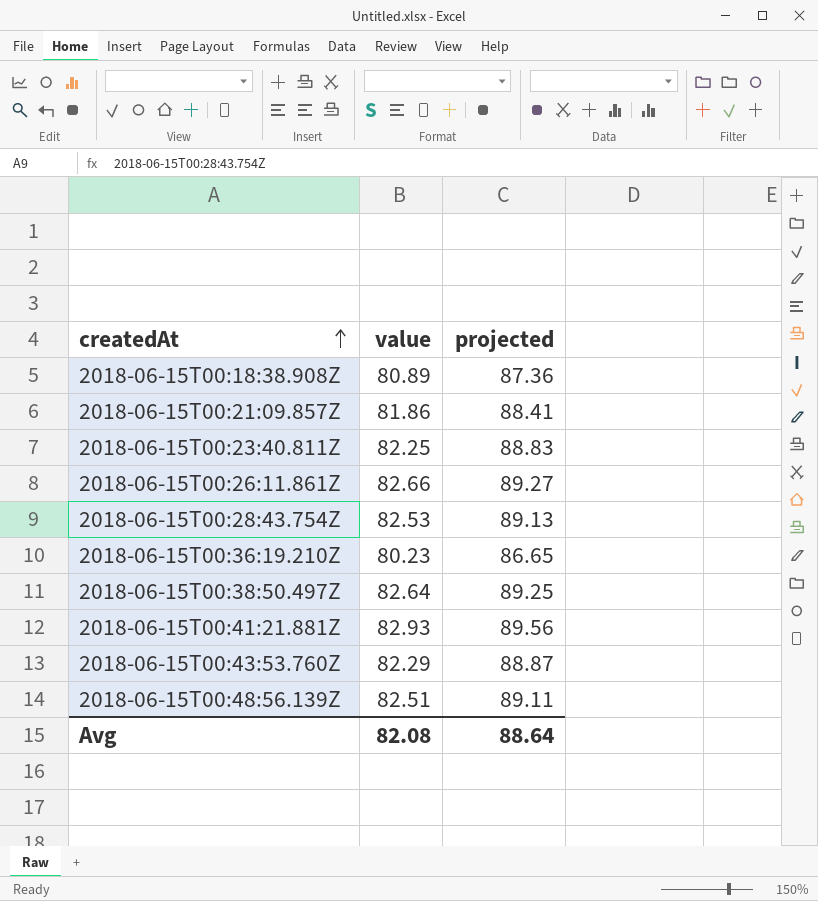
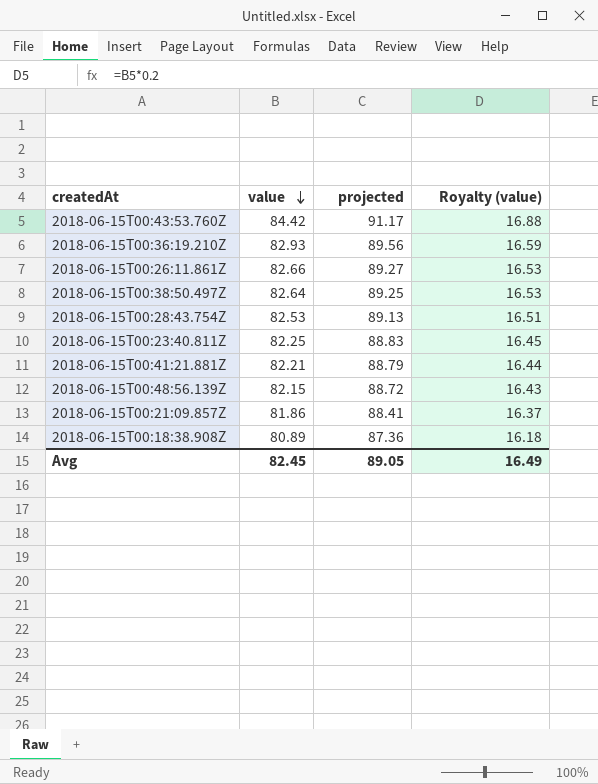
row order: createdAt ascending -> value descending
column Royalty (value) | formula: none -> [value] * 0.2
2018-06-15T00:43:53.760Z | value: 82.29 -> 84.42
2018-06-15T00:43:53.760Z | projected: 88.87 -> 91.17
2018-06-15T00:36:19.210Z | value: 80.23 -> 82.93
2018-06-15T00:36:19.210Z | projected: 86.65 -> 89.56
2018-06-15T00:41:21.881Z | value: 82.93 -> 82.21
2018-06-15T00:41:21.881Z | projected: 89.56 -> 88.79
2018-06-15T00:48:56.139Z | value: 82.51 -> 82.15
2018-06-15T00:48:56.139Z | projected: 89.11 -> 88.72
Avg | value: 82.08 -> 82.45
Avg | projected: 88.64 -> 89.05

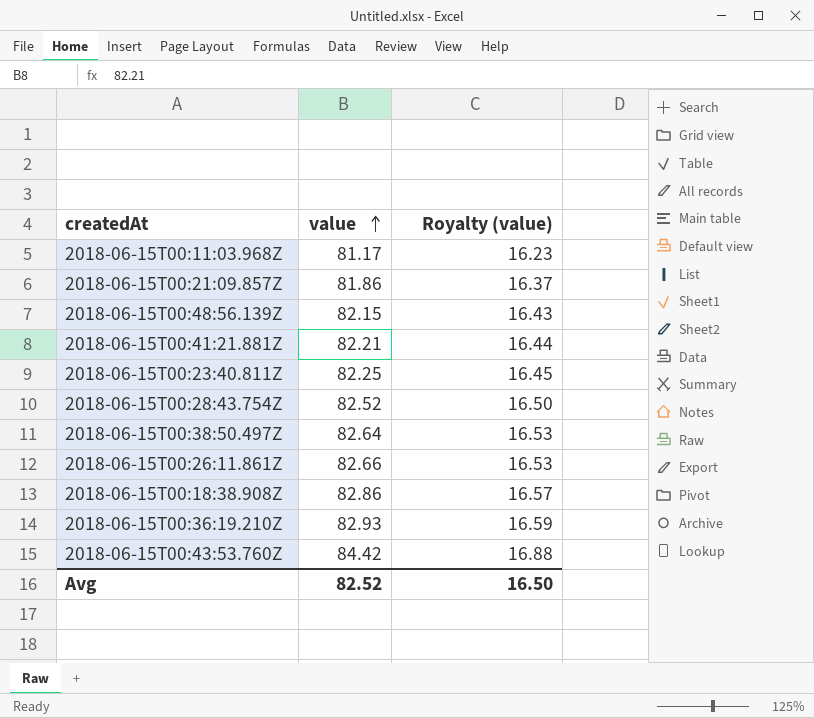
row order: value descending -> value ascending
column projected | formula: [value] * 1.08 -> none
row 2018-06-15T00:11:03.968Z: none -> 81.17 | 16.23
2018-06-15T00:28:43.754Z | value: 82.53 -> 82.52
2018-06-15T00:28:43.754Z | Royalty (value): 16.51 -> 16.50
2018-06-15T00:18:38.908Z | value: 80.89 -> 82.86
2018-06-15T00:18:38.908Z | Royalty (value): 16.18 -> 16.57
Avg | value: 82.45 -> 82.52
Avg | Royalty (value): 16.49 -> 16.50

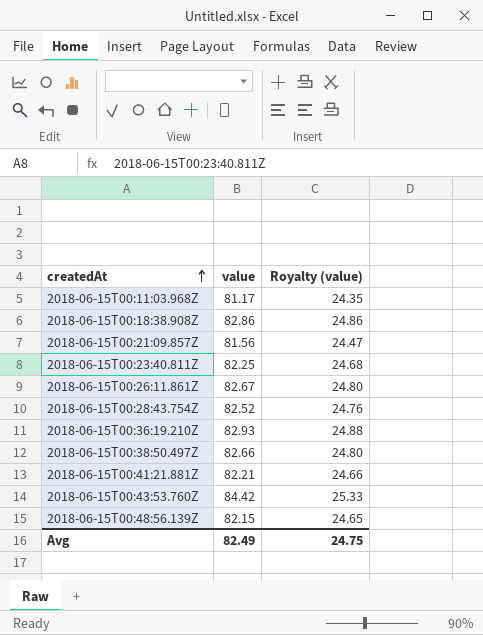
row order: value ascending -> createdAt ascending
column Royalty (value) | formula: [value] * 0.2 -> [value] * 0.3
2018-06-15T00:21:09.857Z | value: 81.86 -> 81.56
2018-06-15T00:26:11.861Z | value: 82.66 -> 82.67
2018-06-15T00:38:50.497Z | value: 82.64 -> 82.66
Avg | value: 82.52 -> 82.49
Avg | Royalty (value): 16.50 -> 24.75

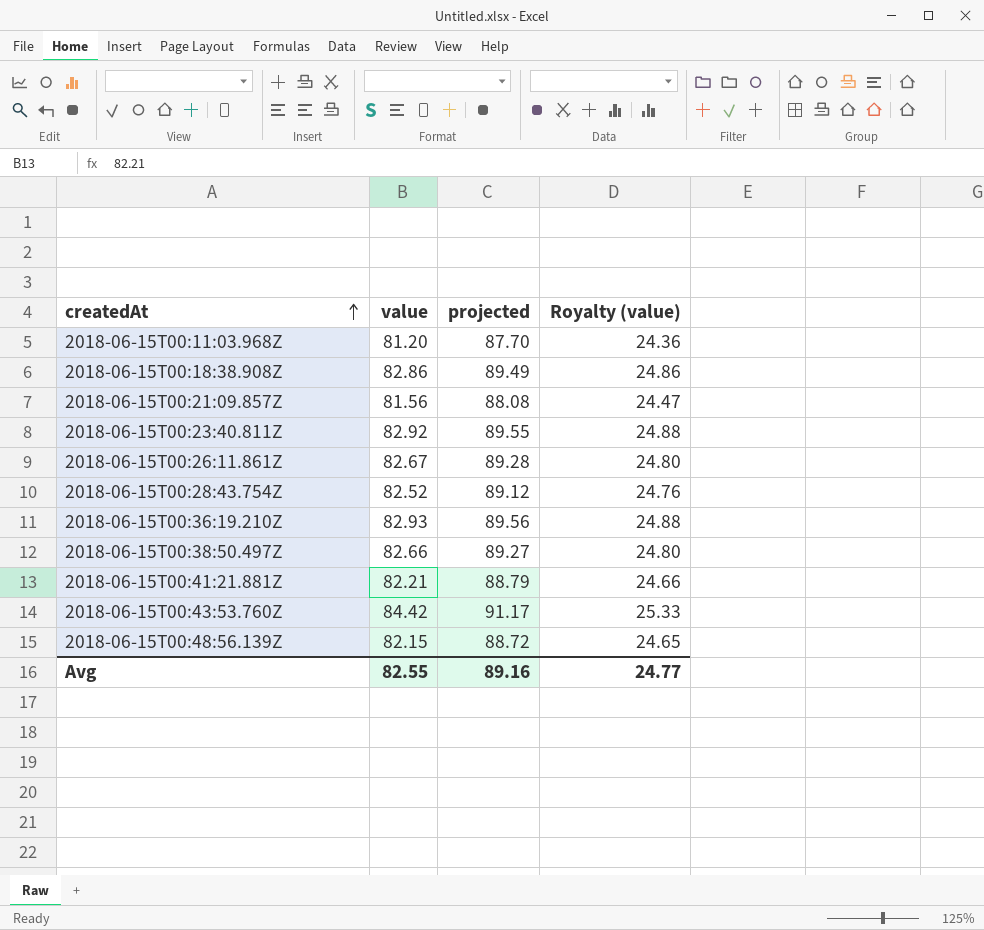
column projected | formula: none -> [value] * 1.08
2018-06-15T00:11:03.968Z | value: 81.17 -> 81.20
2018-06-15T00:11:03.968Z | Royalty (value): 24.35 -> 24.36
2018-06-15T00:23:40.811Z | value: 82.25 -> 82.92
2018-06-15T00:23:40.811Z | Royalty (value): 24.68 -> 24.88
Avg | value: 82.49 -> 82.55
Avg | Royalty (value): 24.75 -> 24.77

